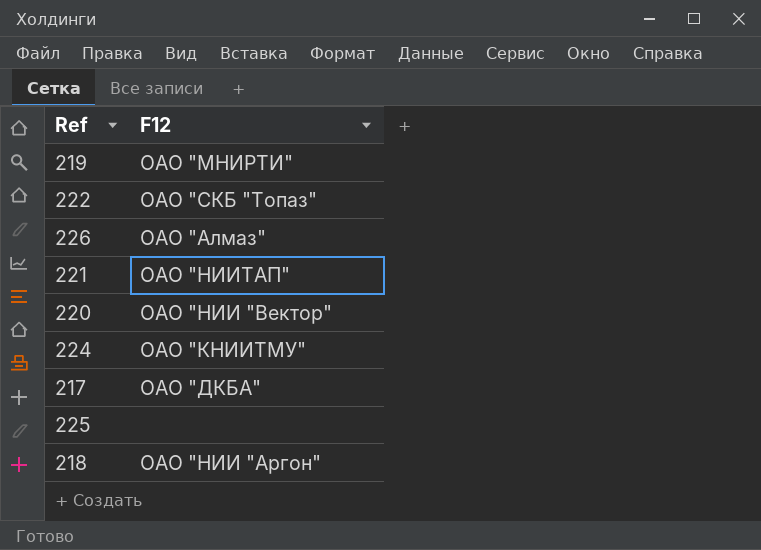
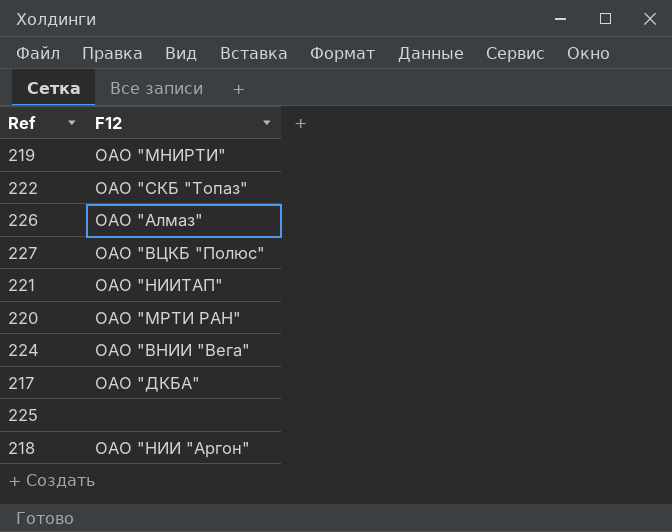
row 227: none -> ОАО "ВЦКБ "Полюс"
220 | F12: ОАО "НИИ "Вектор" -> ОАО "МРТИ РАН"
224 | F12: ОАО "КНИИТМУ" -> ОАО "ВНИИ "Вега"

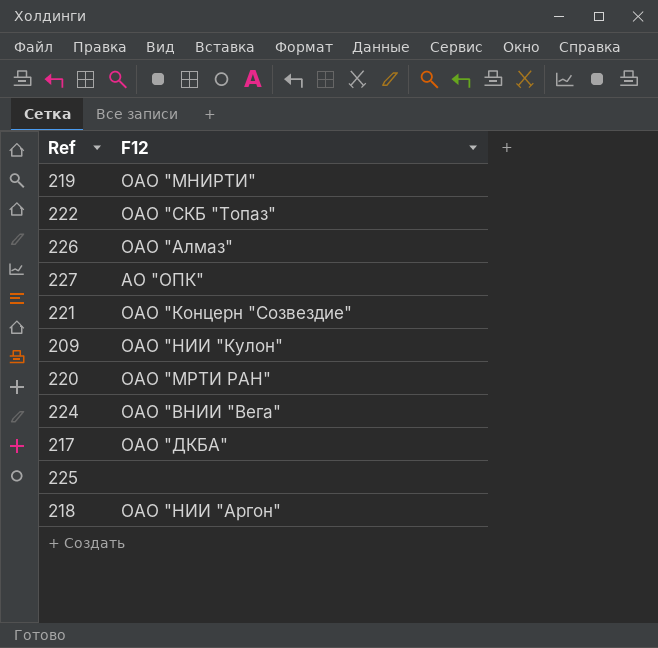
227 | F12: ОАО "ВЦКБ "Полюс" -> АО "ОПК"
221 | F12: ОАО "НИИТАП" -> ОАО "Концерн "Созвездие"
row 209: none -> ОАО "НИИ "Кулон"

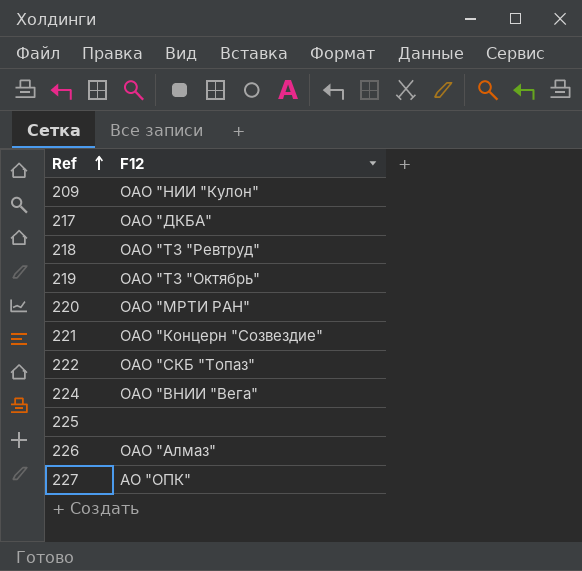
row order: none -> Ref ascending
218 | F12: ОАО "НИИ "Аргон" -> ОАО "ТЗ "Ревтруд"
219 | F12: ОАО "МНИРТИ" -> ОАО "ТЗ "Октябрь"

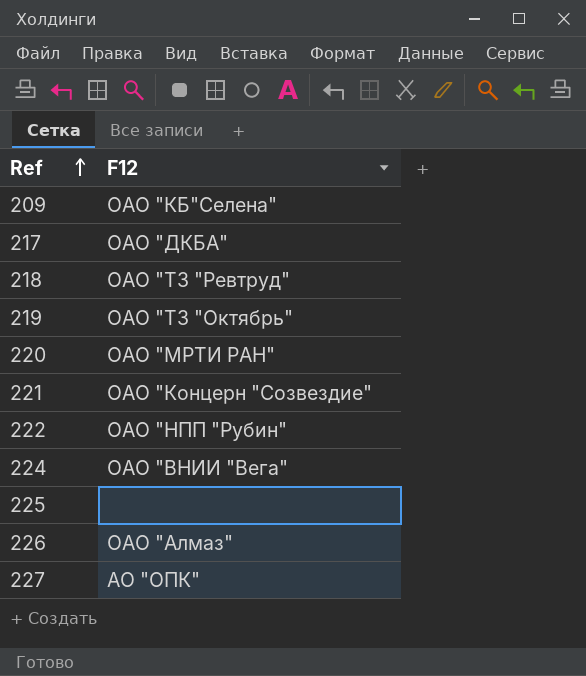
209 | F12: ОАО "НИИ "Кулон" -> ОАО "КБ"Селена"
222 | F12: ОАО "СКБ "Топаз" -> ОАО "НПП "Рубин"

